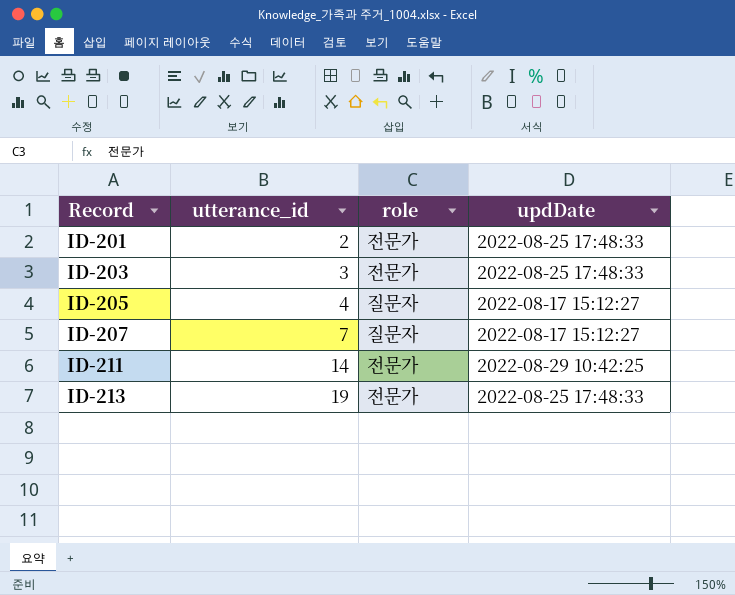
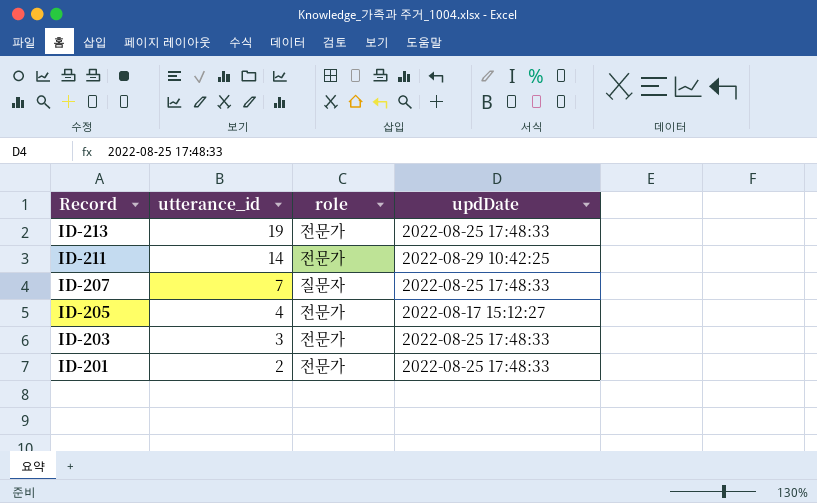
row order: Record ascending -> Record descending
ID-207 | updDate: 2022-08-17 15:12:27 -> 2022-08-25 17:48:33
ID-205 | role: 질문자 -> 전문가

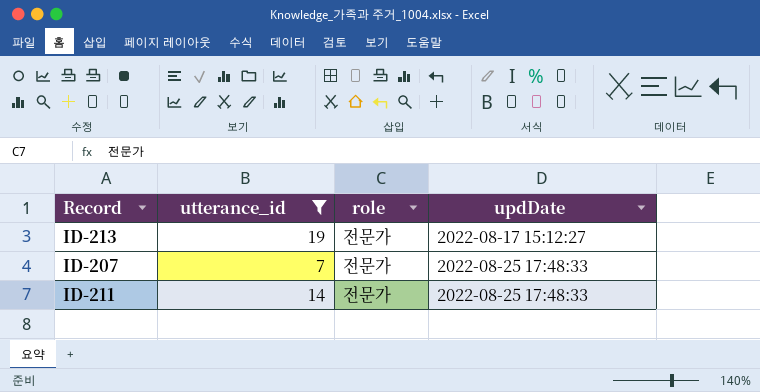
filter: none -> utterance_id >= 7
row order: Record descending -> updDate ascending
ID-213 | updDate: 2022-08-25 17:48:33 -> 2022-08-17 15:12:27
ID-207 | role: 질문자 -> 전문가
ID-211 | updDate: 2022-08-29 10:42:25 -> 2022-08-25 17:48:33

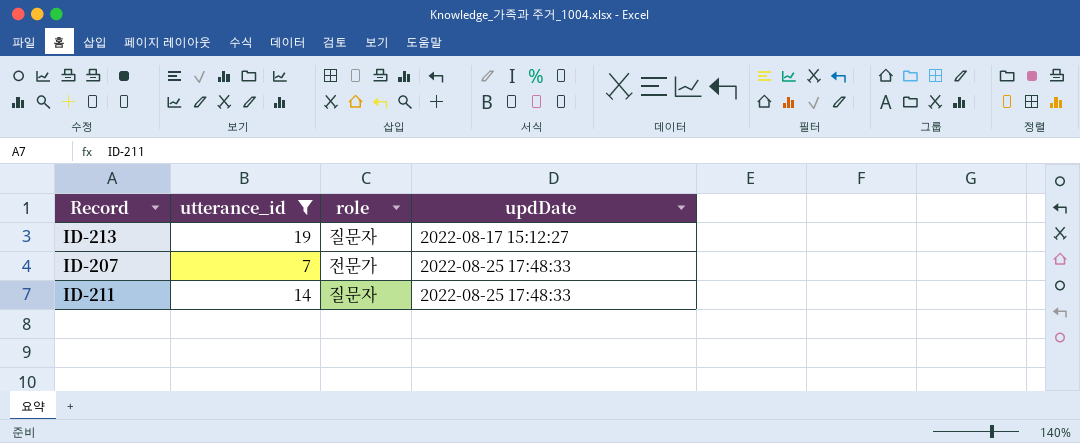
ID-213 | role: 전문가 -> 질문자
ID-211 | role: 전문가 -> 질문자

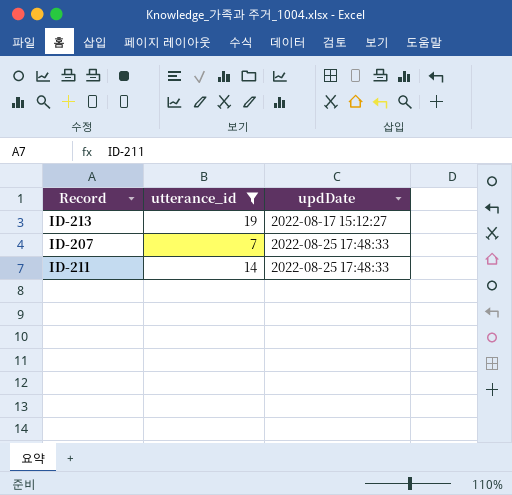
column role | position: 3 -> none

